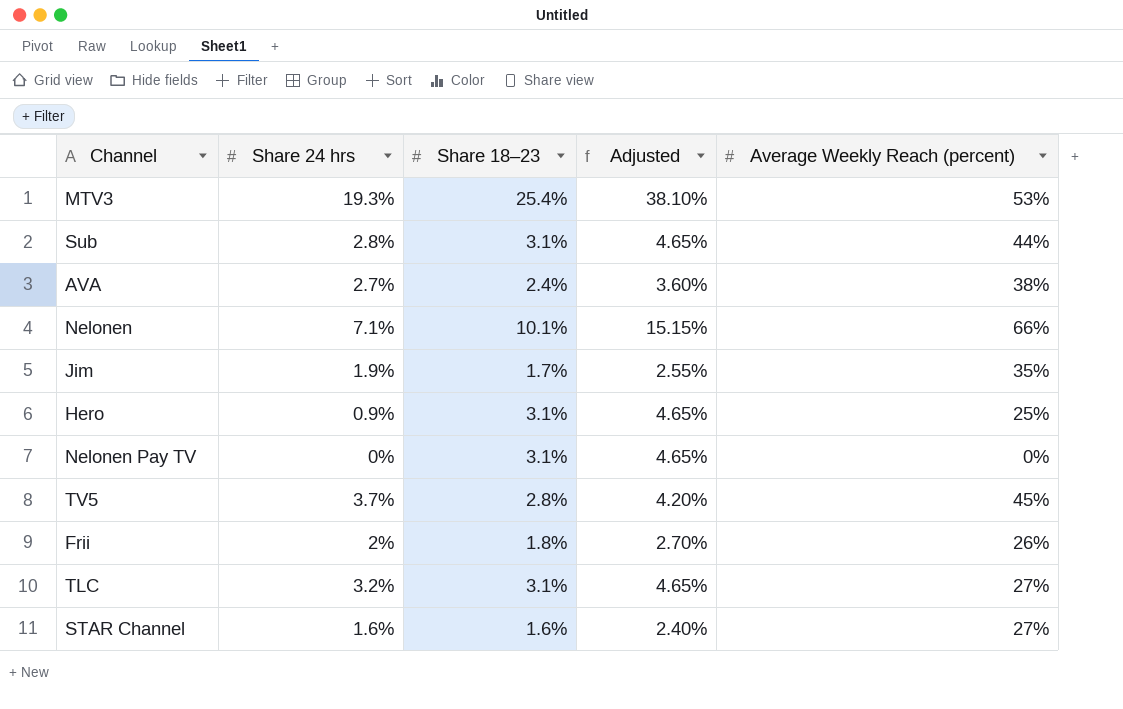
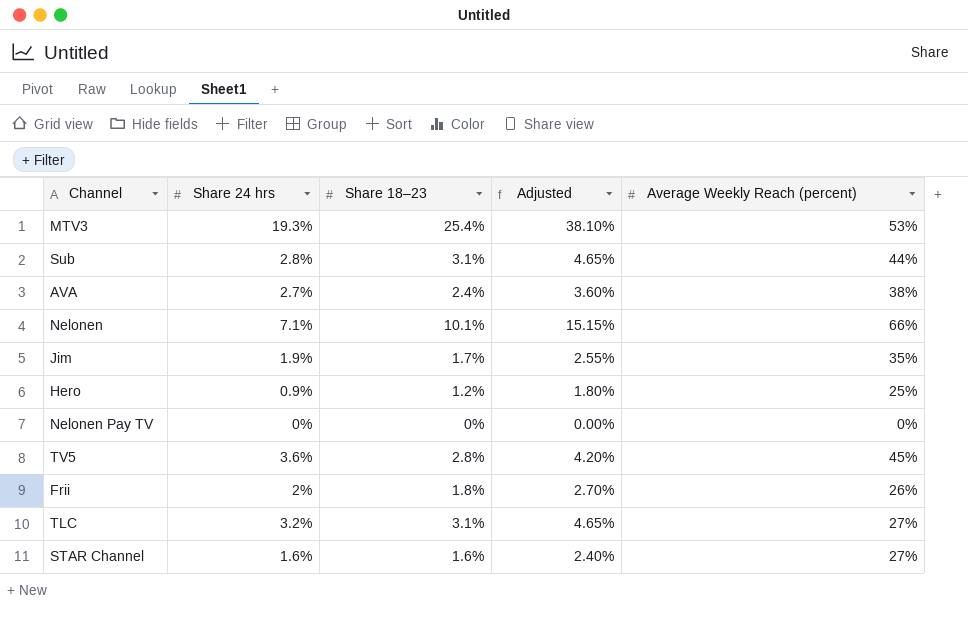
Hero | Share 18–23: 3.1% -> 1.2%
Hero | Adjusted: 4.65% -> 1.80%
Nelonen Pay TV | Share 18–23: 3.1% -> 0%
Nelonen Pay TV | Adjusted: 4.65% -> 0.00%
TV5 | Share 24 hrs: 3.7% -> 3.6%

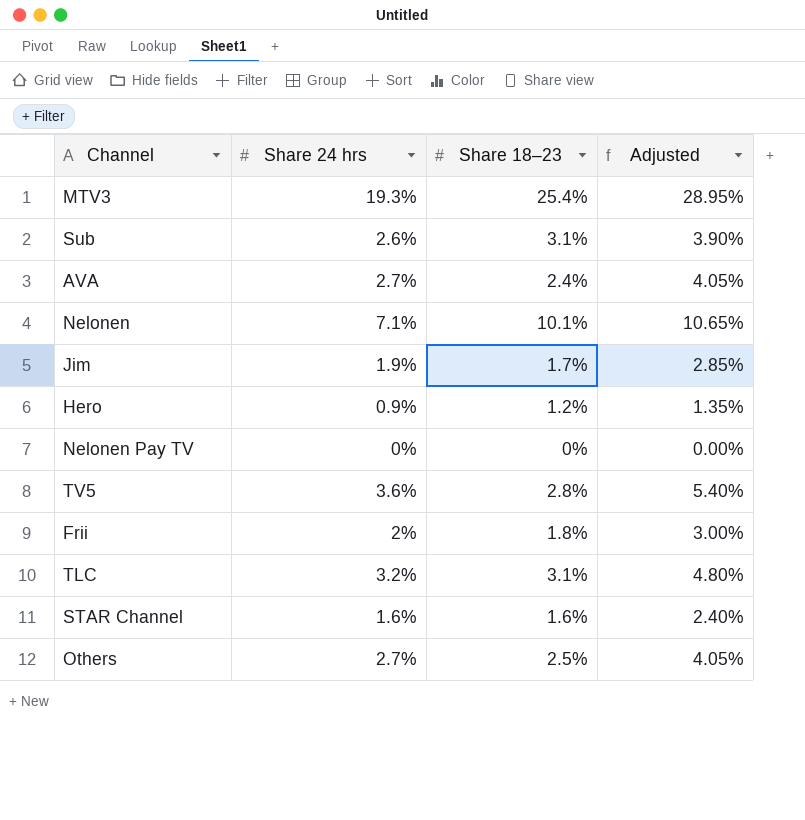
column Average Weekly Reach (percent) | position: 5 -> none
column Adjusted | formula: [Share 18–23] * 1.5 -> [Share 24 hrs] * 1.5
Sub | Share 24 hrs: 2.8% -> 2.6%
row Others: none -> 2.7% | 2.5% | 4.05%

